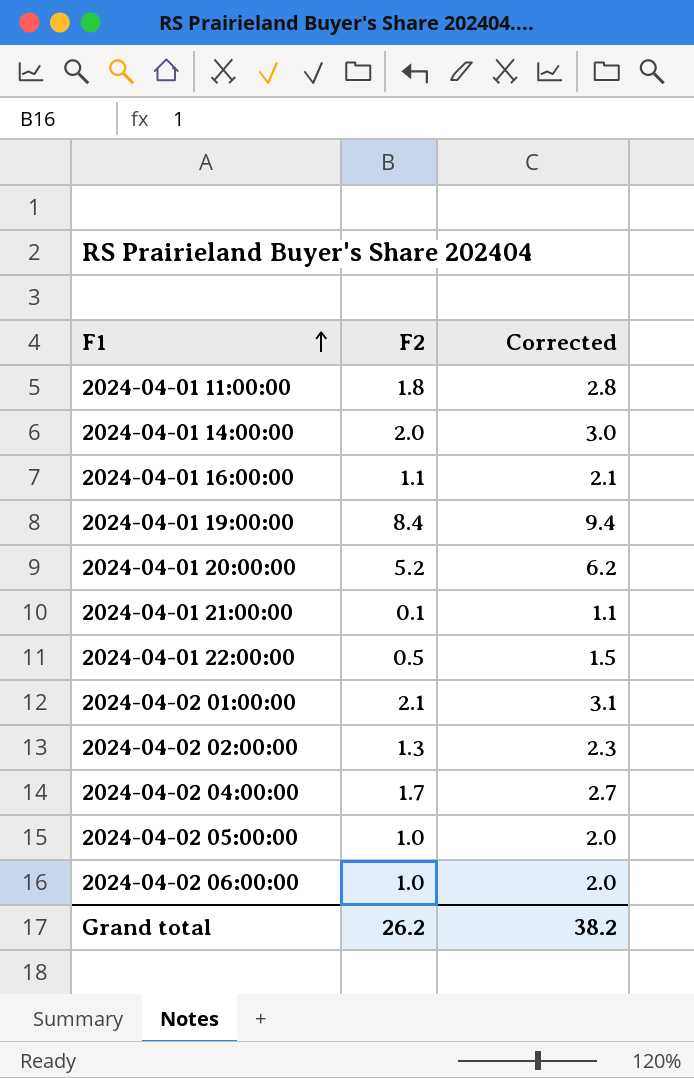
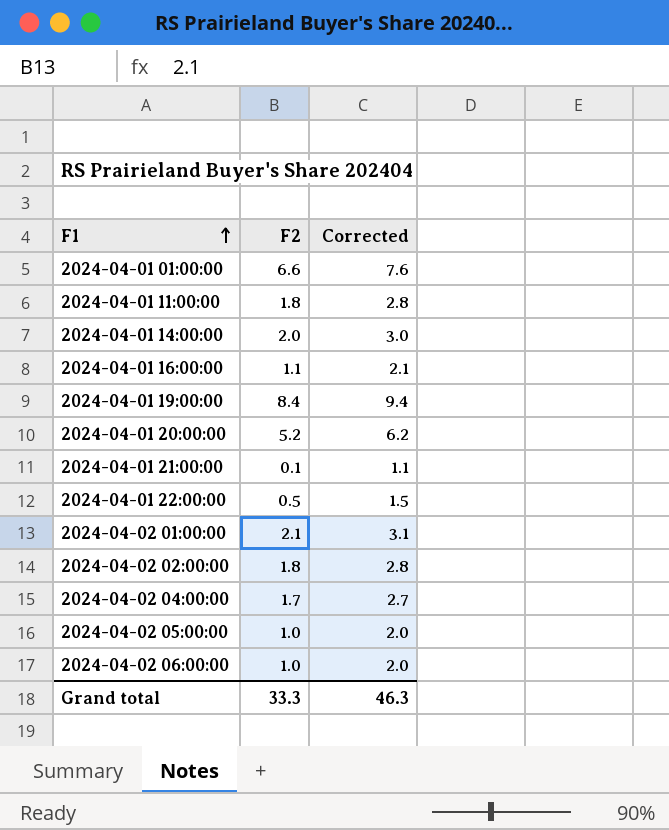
row 2024-04-01 01:00:00: none -> 6.6 | 7.6
2024-04-02 02:00:00 | F2: 1.3 -> 1.8
2024-04-02 02:00:00 | Corrected: 2.3 -> 2.8
Grand total | F2: 26.2 -> 33.3
Grand total | Corrected: 38.2 -> 46.3

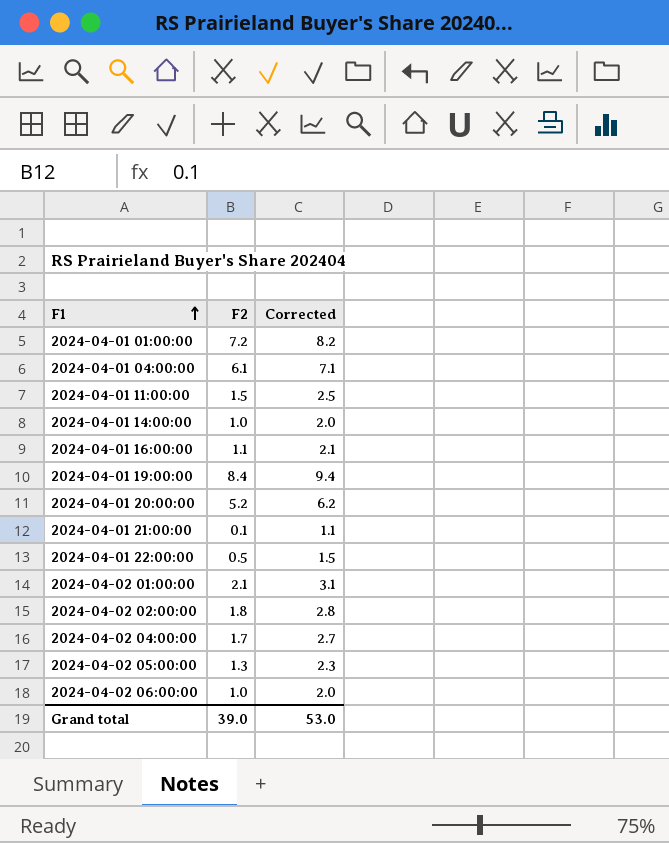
2024-04-01 01:00:00 | F2: 6.6 -> 7.2
2024-04-01 01:00:00 | Corrected: 7.6 -> 8.2
row 2024-04-01 04:00:00: none -> 6.1 | 7.1
2024-04-01 11:00:00 | F2: 1.8 -> 1.5
2024-04-01 11:00:00 | Corrected: 2.8 -> 2.5
2024-04-01 14:00:00 | F2: 2.0 -> 1.0
2024-04-01 14:00:00 | Corrected: 3.0 -> 2.0
2024-04-02 05:00:00 | F2: 1.0 -> 1.3
2024-04-02 05:00:00 | Corrected: 2.0 -> 2.3
Grand total | F2: 33.3 -> 39.0
Grand total | Corrected: 46.3 -> 53.0

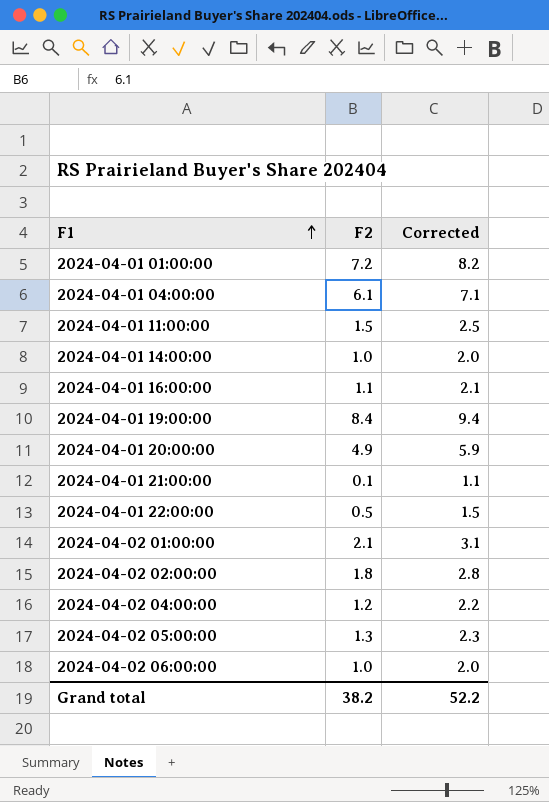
2024-04-01 20:00:00 | F2: 5.2 -> 4.9
2024-04-01 20:00:00 | Corrected: 6.2 -> 5.9
2024-04-02 04:00:00 | F2: 1.7 -> 1.2
2024-04-02 04:00:00 | Corrected: 2.7 -> 2.2
Grand total | F2: 39.0 -> 38.2
Grand total | Corrected: 53.0 -> 52.2

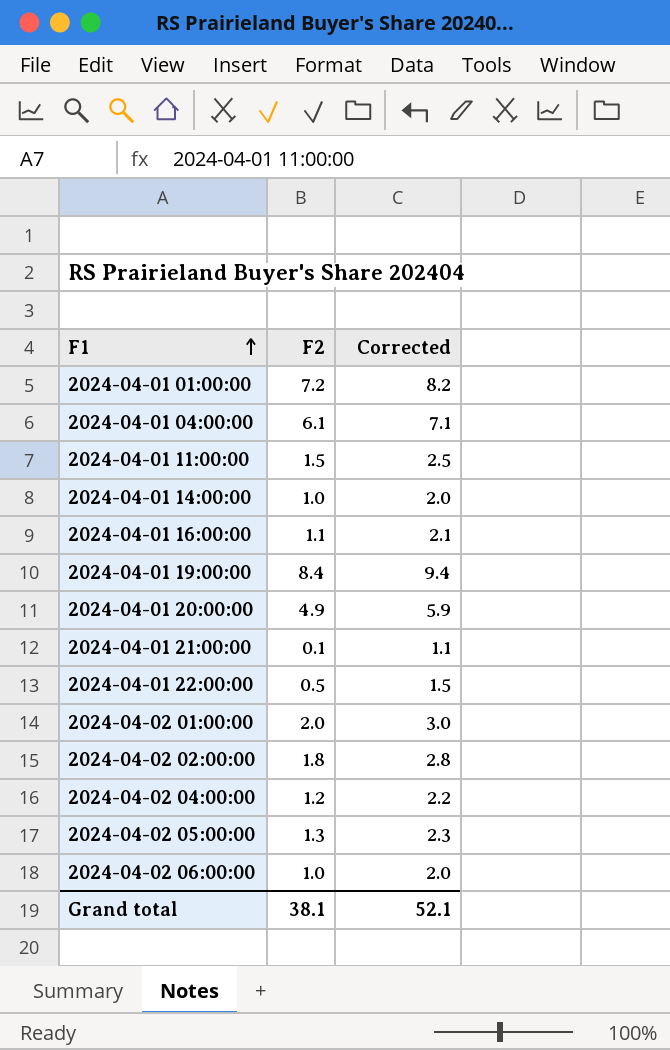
2024-04-02 01:00:00 | F2: 2.1 -> 2.0
2024-04-02 01:00:00 | Corrected: 3.1 -> 3.0
Grand total | F2: 38.2 -> 38.1
Grand total | Corrected: 52.2 -> 52.1

